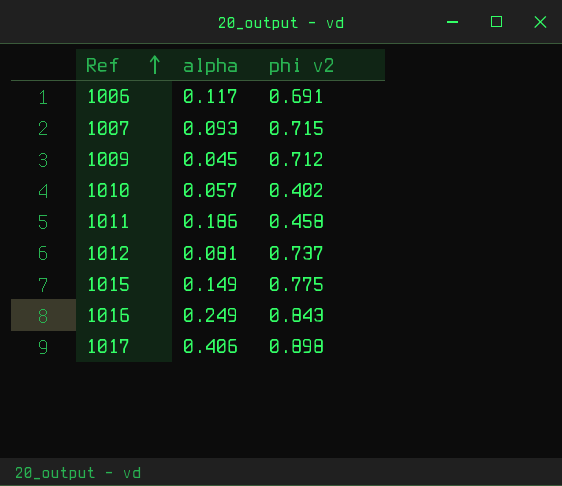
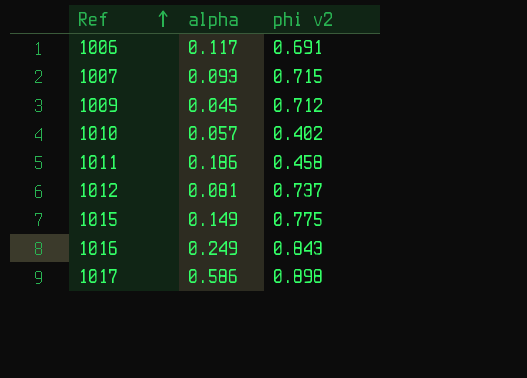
1017 | alpha: 0.406 -> 0.586

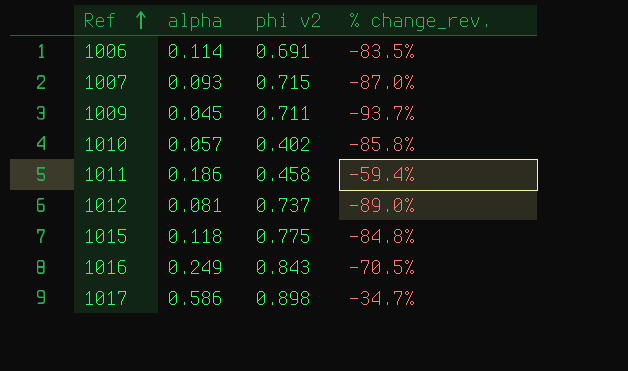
column % change_rev. | formula: none -> ([alpha] - [phi v2]) / [phi v2]
1006 | alpha: 0.117 -> 0.114
1009 | phi v2: 0.712 -> 0.711
1015 | alpha: 0.149 -> 0.118

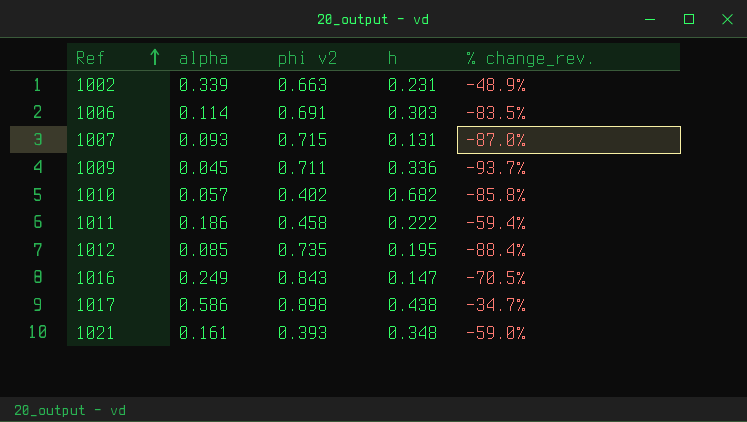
column h | position: none -> 4
row 1015: 0.118 | 0.775 | -84.8% -> none
row 1002: none -> 0.339 | 0.663 | 0.231 | -48.9%
1012 | alpha: 0.081 -> 0.085
1012 | phi v2: 0.737 -> 0.735
1012 | % change_rev.: -89.0% -> -88.4%
row 1021: none -> 0.161 | 0.393 | 0.348 | -59.0%

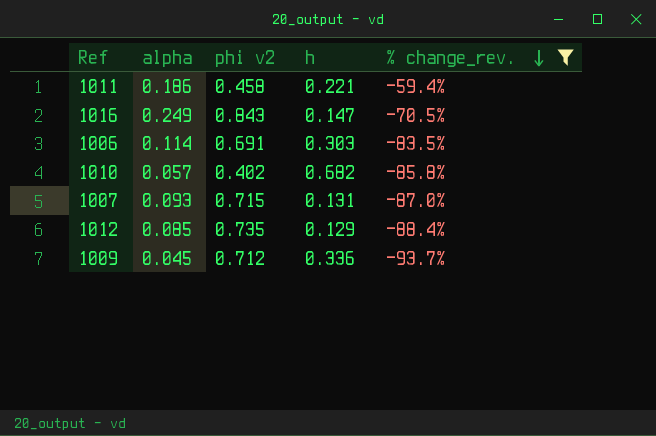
filter: none -> % change_rev. <= -59.4%
row order: Ref ascending -> % change_rev. descending
1011 | h: 0.222 -> 0.221
1012 | h: 0.195 -> 0.129
1009 | phi v2: 0.711 -> 0.712

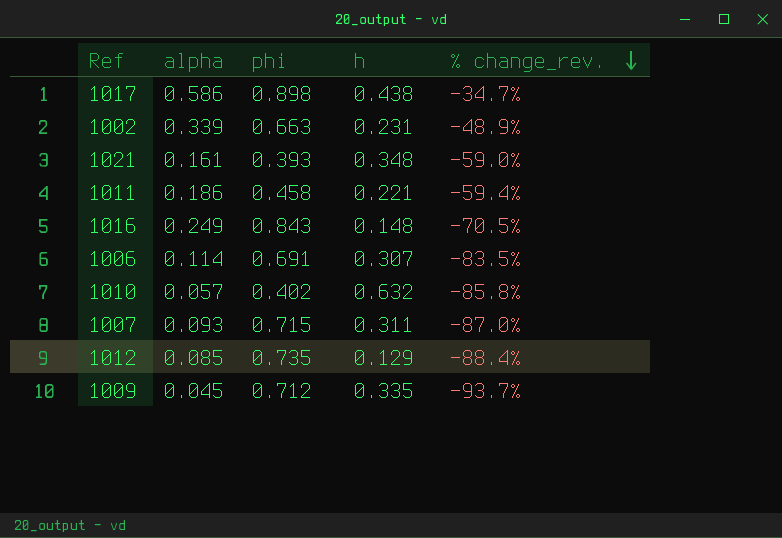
filter: % change_rev. <= -59.4% -> none
column name: phi v2 -> phi
1016 | h: 0.147 -> 0.148
1006 | h: 0.303 -> 0.307
1010 | h: 0.682 -> 0.632
1007 | h: 0.131 -> 0.311
1009 | h: 0.336 -> 0.335

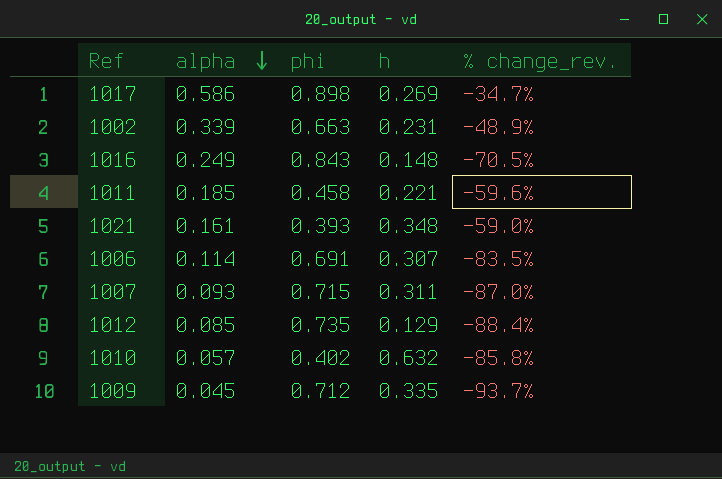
row order: % change_rev. descending -> alpha descending
1017 | h: 0.438 -> 0.269
1011 | alpha: 0.186 -> 0.185
1011 | % change_rev.: -59.4% -> -59.6%

